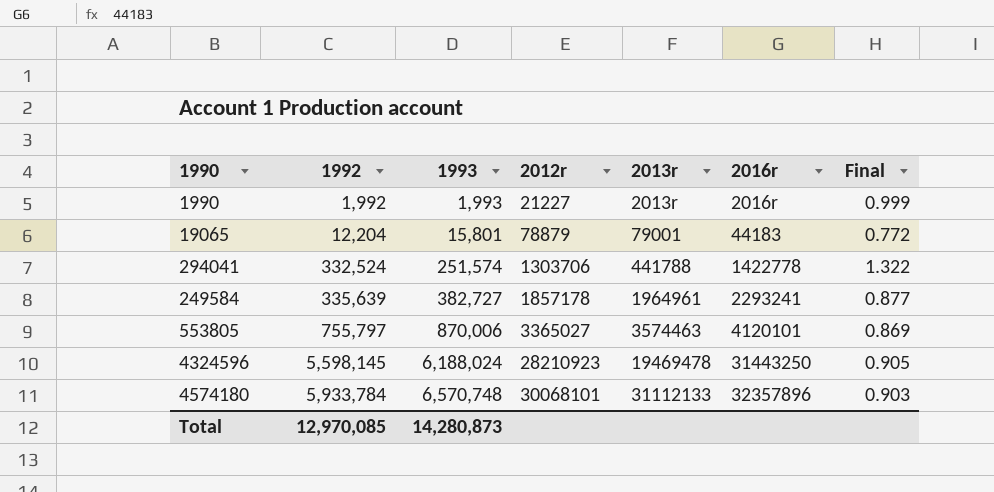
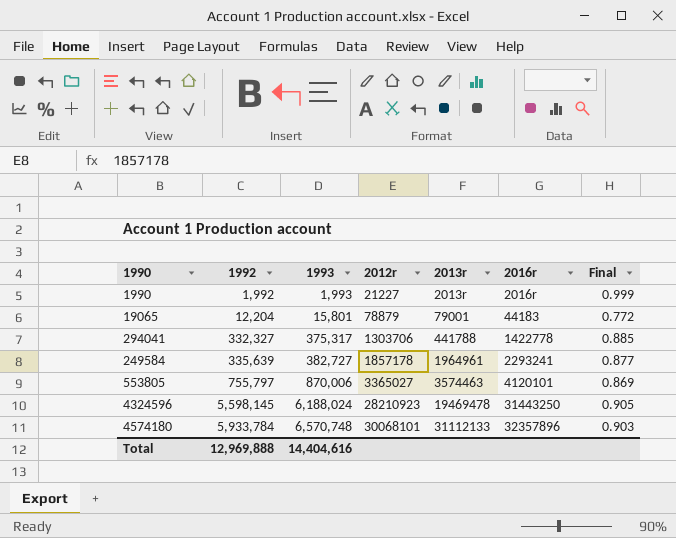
294041 | 1992: 332,524 -> 332,327
294041 | 1993: 251,574 -> 375,317
294041 | Final: 1.322 -> 0.885
Total | 1992: 12,970,085 -> 12,969,888
Total | 1993: 14,280,873 -> 14,404,616

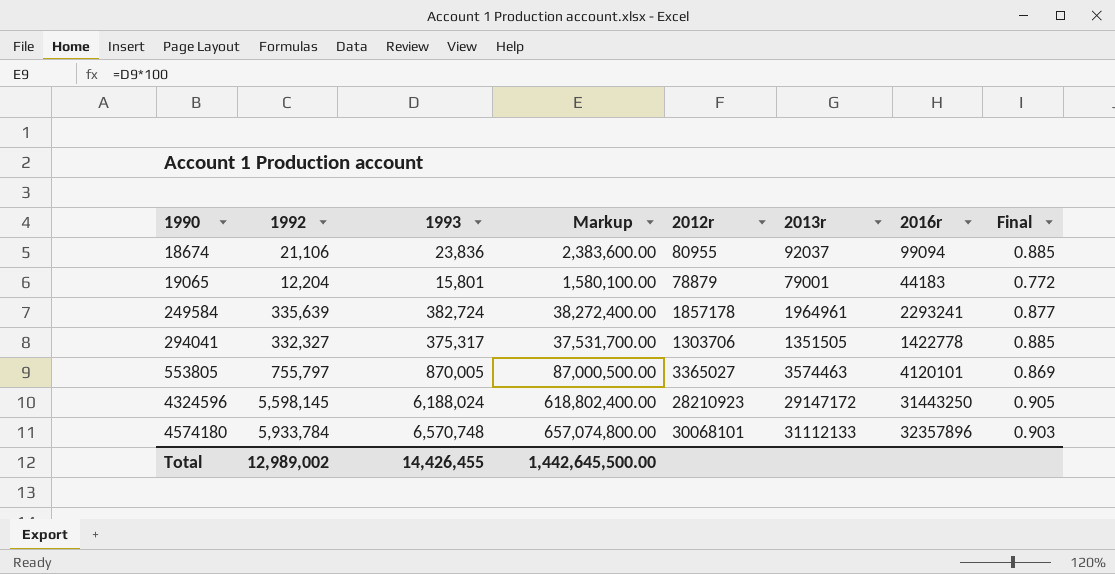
row order: 1992 ascending -> 1990 ascending
column Markup | formula: none -> [1993] * 100
row 1990: 1,992 | 1,993 | 21227 | 2013r | 2016r | 0.999 -> none
row 18674: none -> 21,106 | 23,836 | 2,383,600.00 | 80955 | 92037 | 99094 | 0.885
249584 | 1993: 382,727 -> 382,724
294041 | 2013r: 441788 -> 1351505
553805 | 1993: 870,006 -> 870,005
4324596 | 2013r: 19469478 -> 29147172
Total | 1992: 12,969,888 -> 12,989,002
Total | 1993: 14,404,616 -> 14,426,455

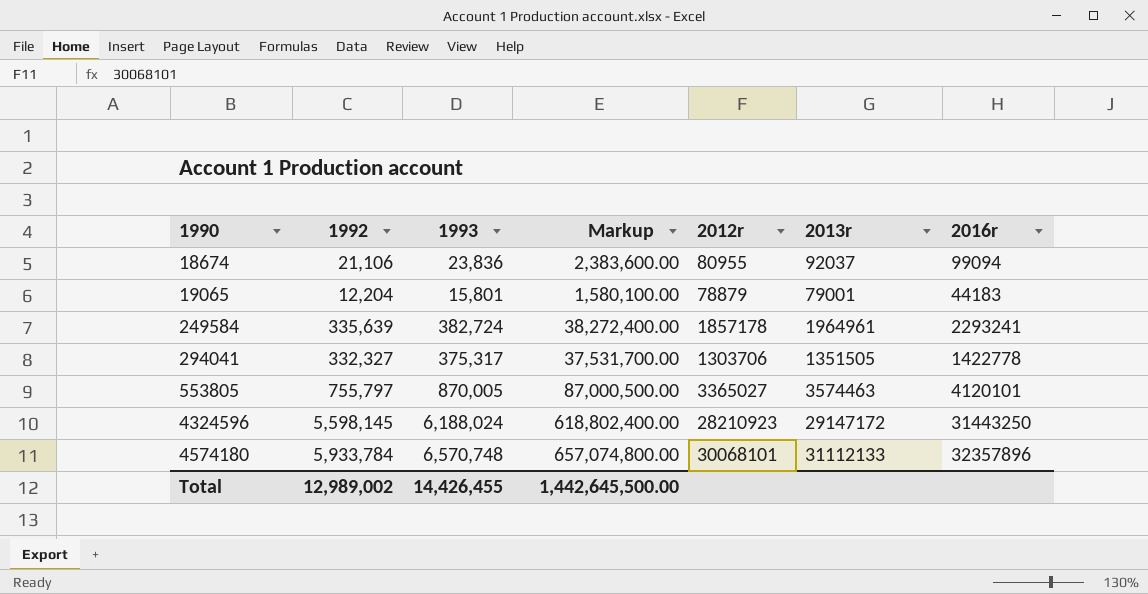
column Final | formula: [1992] / [1993] -> none

